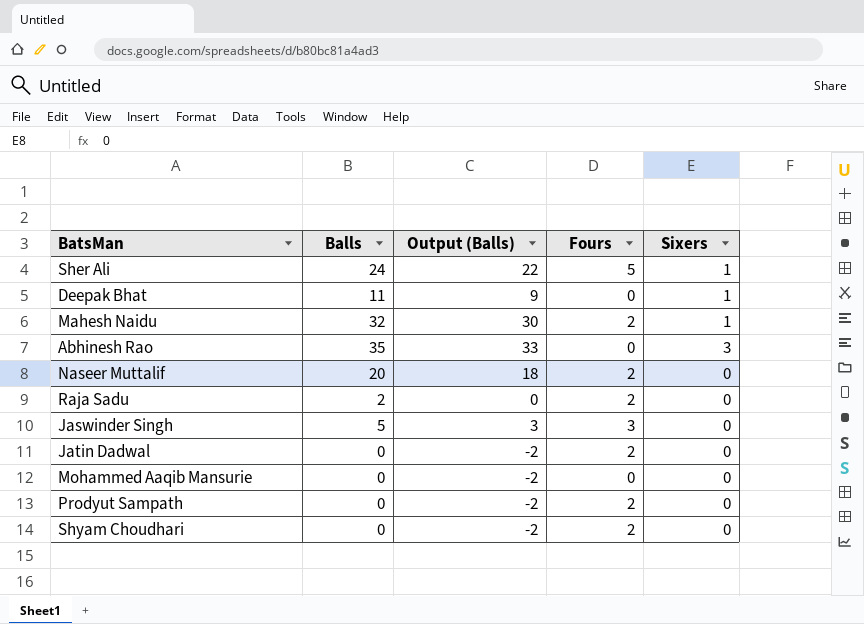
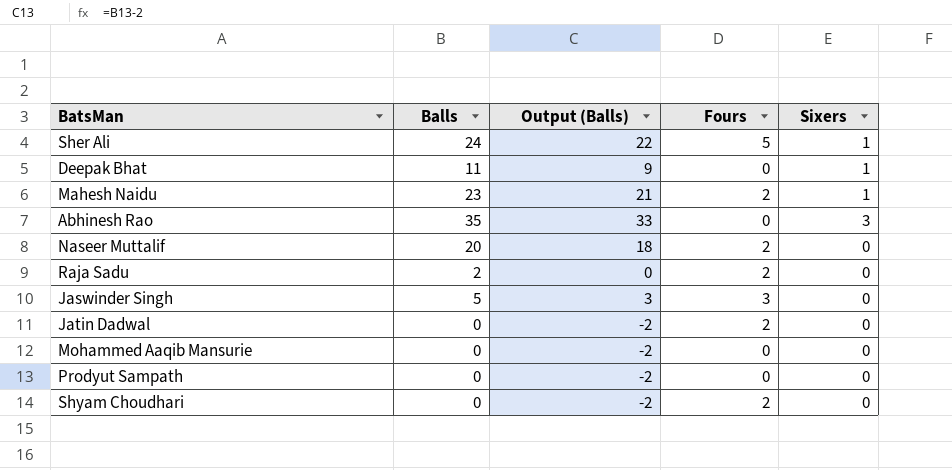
Mahesh Naidu | Balls: 32 -> 23
Mahesh Naidu | Output (Balls): 30 -> 21
Prodyut Sampath | Fours: 2 -> 0

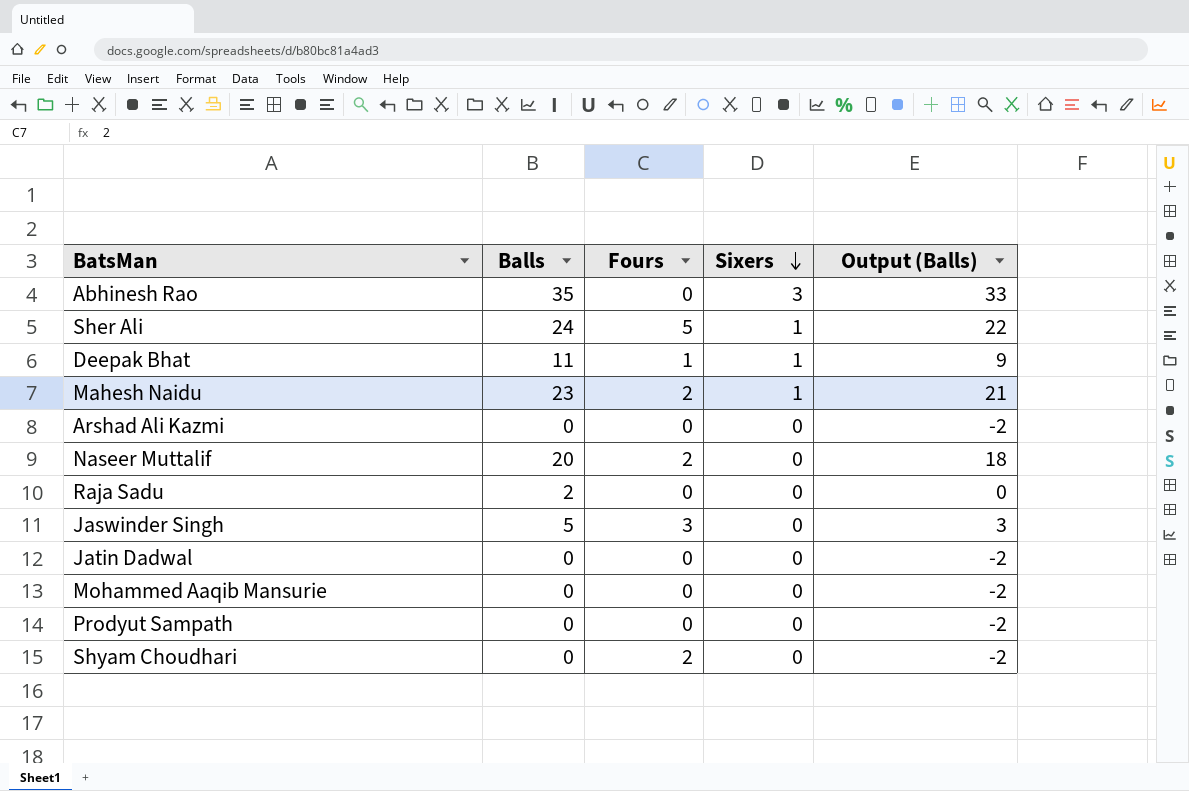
row order: none -> Sixers descending
column Output (Balls) | position: 3 -> 5
Deepak Bhat | Fours: 0 -> 1
row Arshad Ali Kazmi: none -> 0 | 0 | 0 | -2
Raja Sadu | Fours: 2 -> 0
Jatin Dadwal | Fours: 2 -> 0

